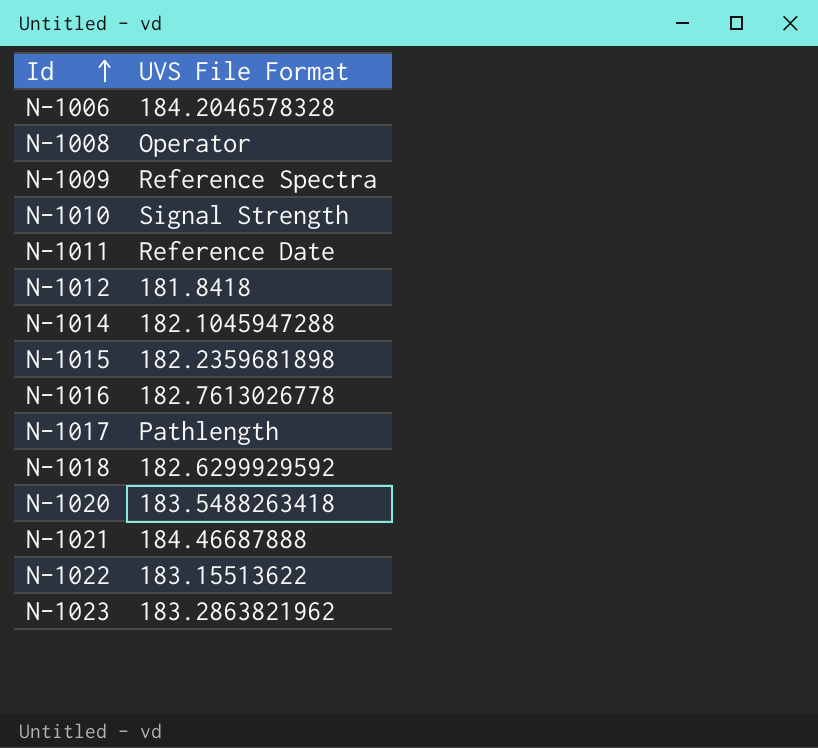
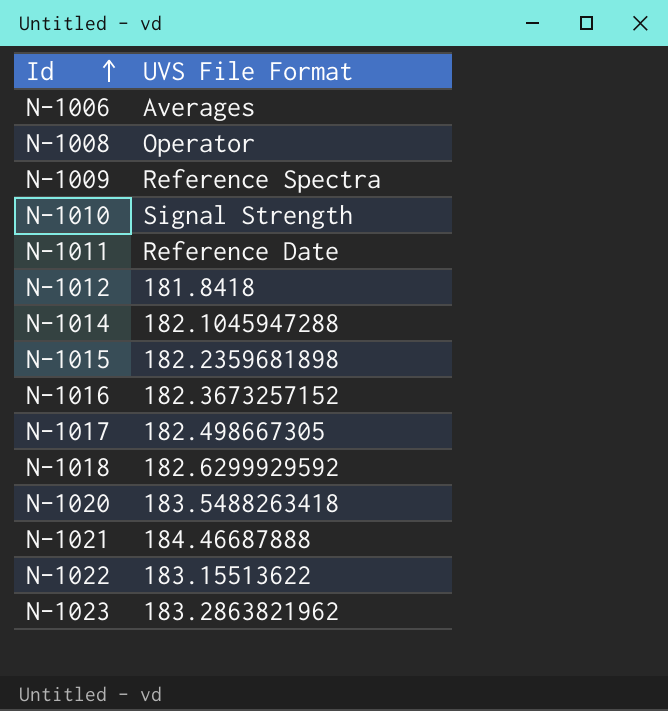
N-1006 | UVS File Format: 184.2046578328 -> Averages
N-1016 | UVS File Format: 182.7613026778 -> 182.3673257152
N-1017 | UVS File Format: Pathlength -> 182.498667305

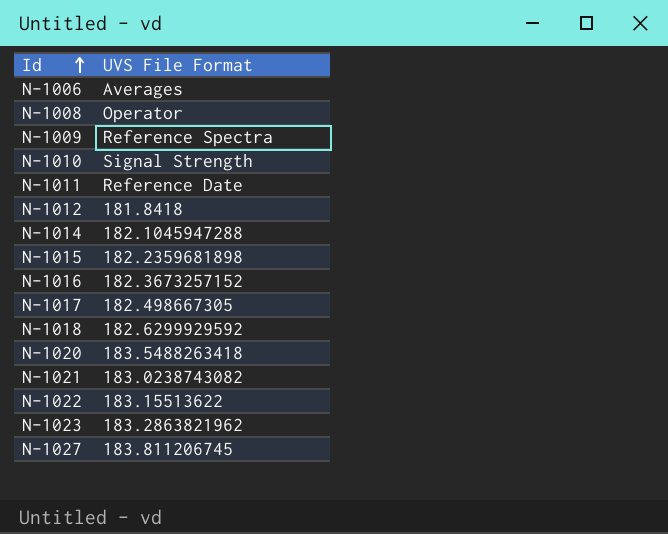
N-1021 | UVS File Format: 184.46687888 -> 183.0238743082
row N-1027: none -> 183.811206745

